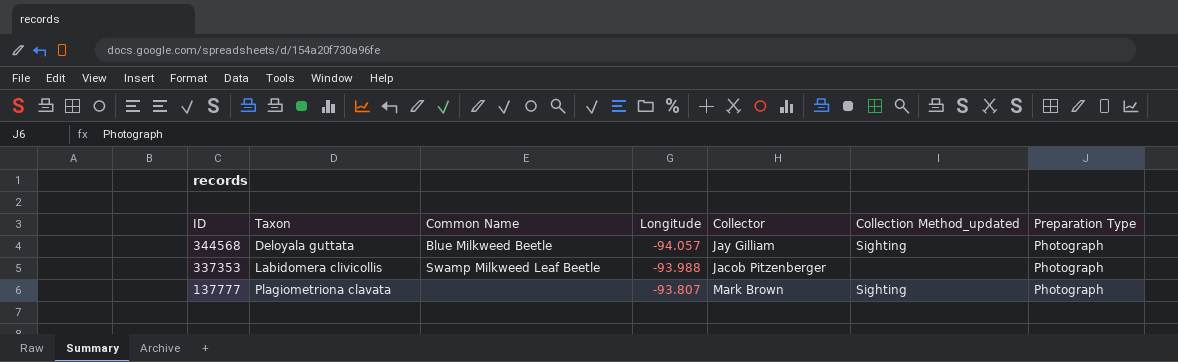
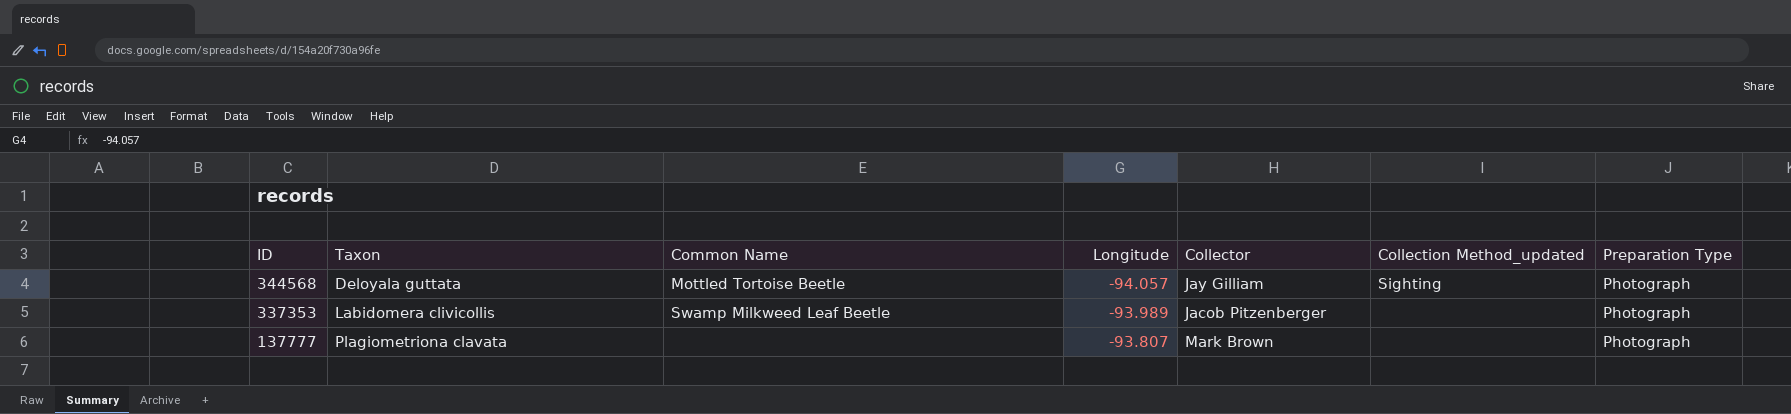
344568 | Common Name: Blue Milkweed Beetle -> Mottled Tortoise Beetle
337353 | Longitude: -93.988 -> -93.989
137777 | Collection Method_updated: Sighting -> none

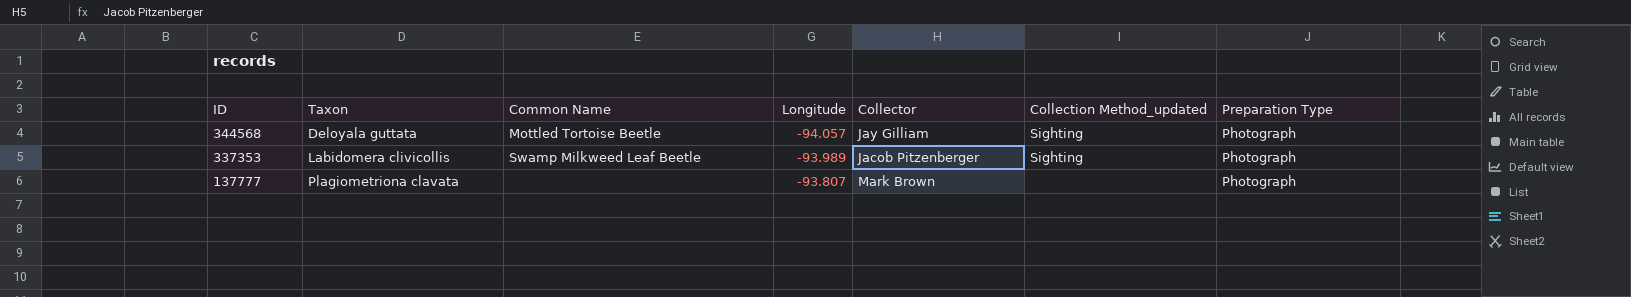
337353 | Collection Method_updated: none -> Sighting

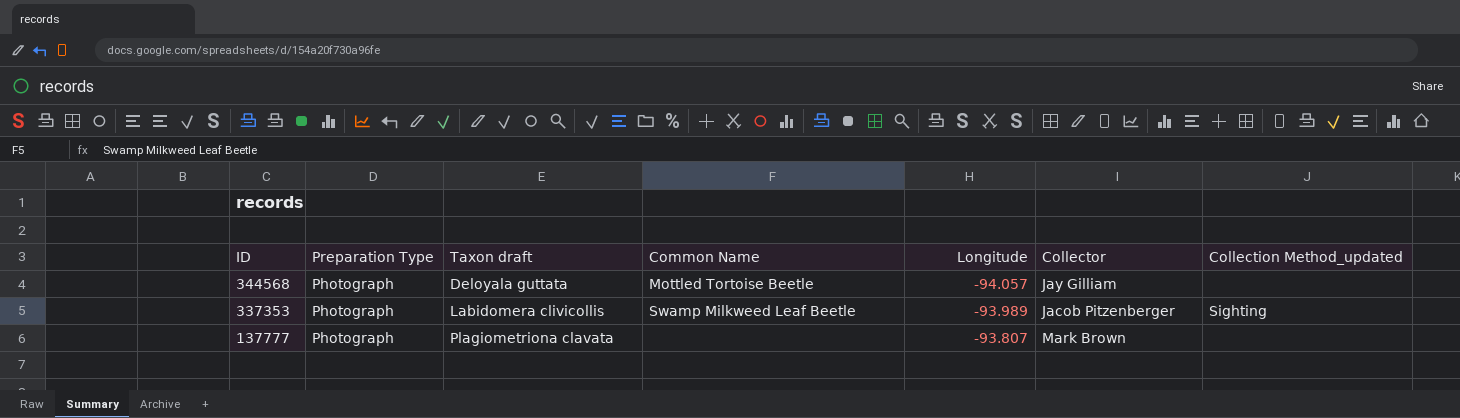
column Preparation Type | position: 7 -> 2
column name: Taxon -> Taxon draft
344568 | Collection Method_updated: Sighting -> none

